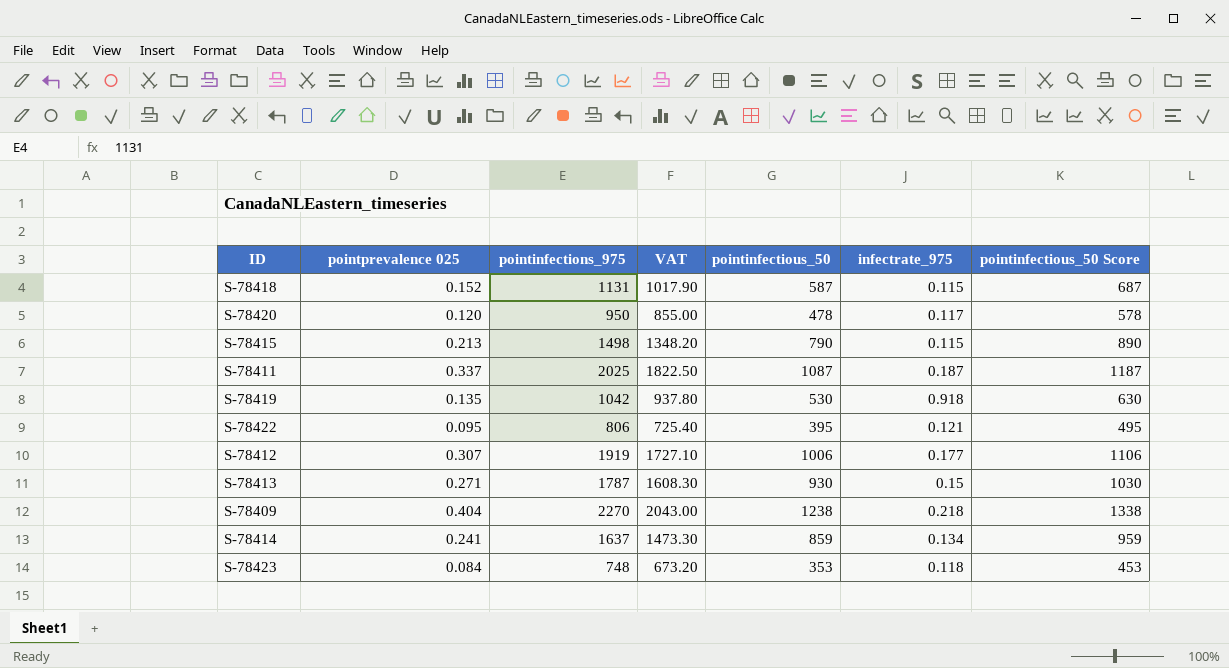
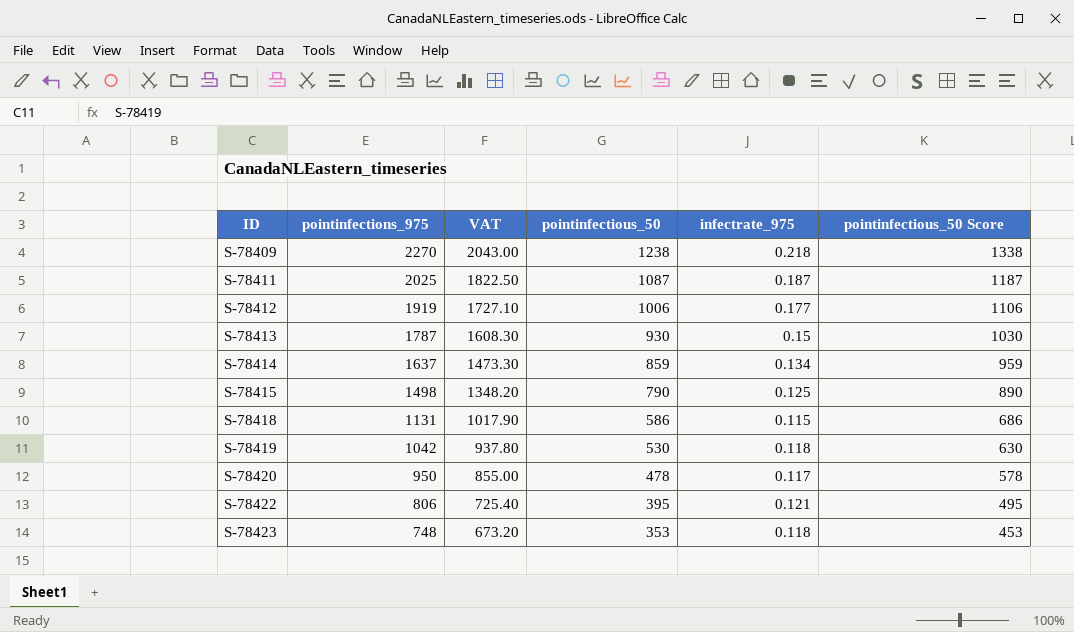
row order: none -> ID ascending
column pointprevalence 025 | position: 2 -> none
S-78415 | infectrate_975: 0.115 -> 0.125
S-78418 | pointinfectious_50: 587 -> 586
S-78418 | pointinfectious_50 Score: 687 -> 686
S-78419 | infectrate_975: 0.918 -> 0.118

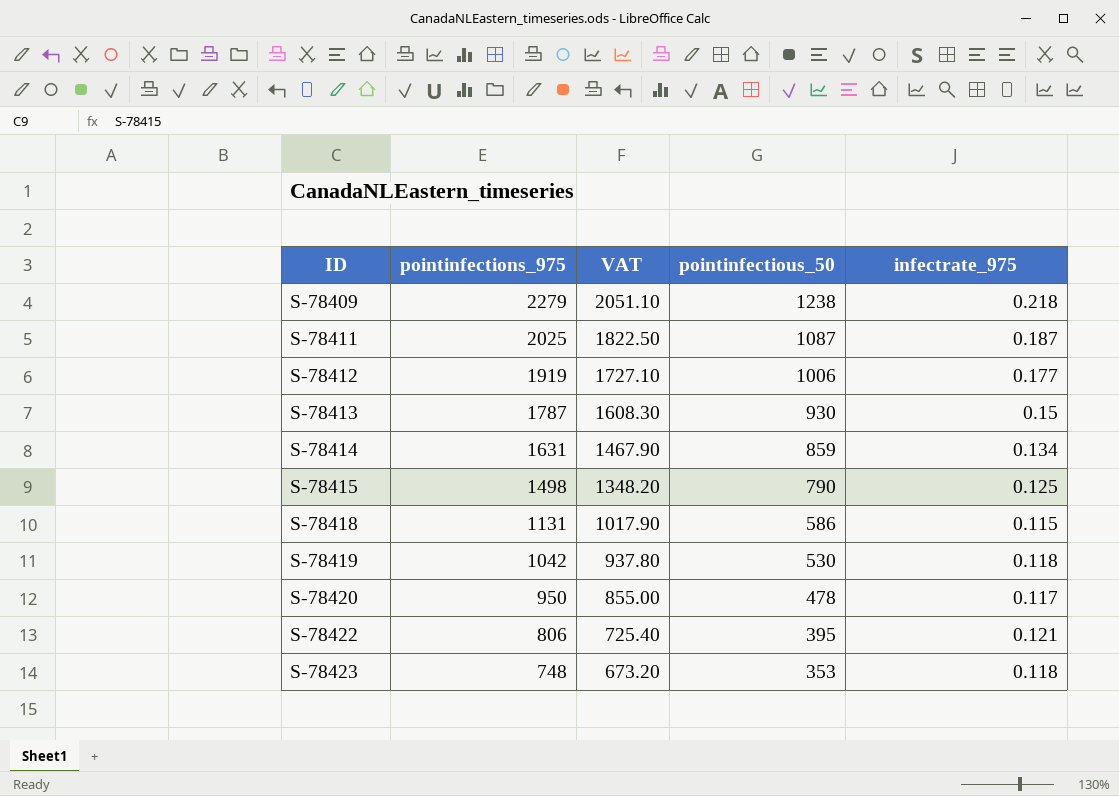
column pointinfectious_50 Score | formula: [pointinfectious_50] + 100 -> none
S-78409 | pointinfections_975: 2270 -> 2279
S-78409 | VAT: 2043.00 -> 2051.10
S-78414 | pointinfections_975: 1637 -> 1631
S-78414 | VAT: 1473.30 -> 1467.90

